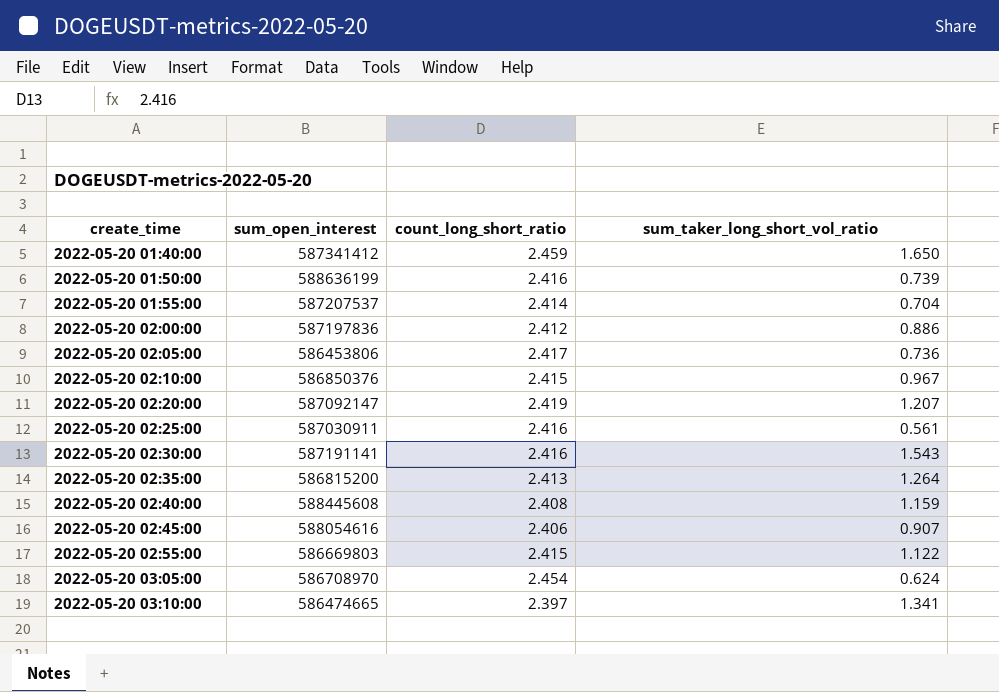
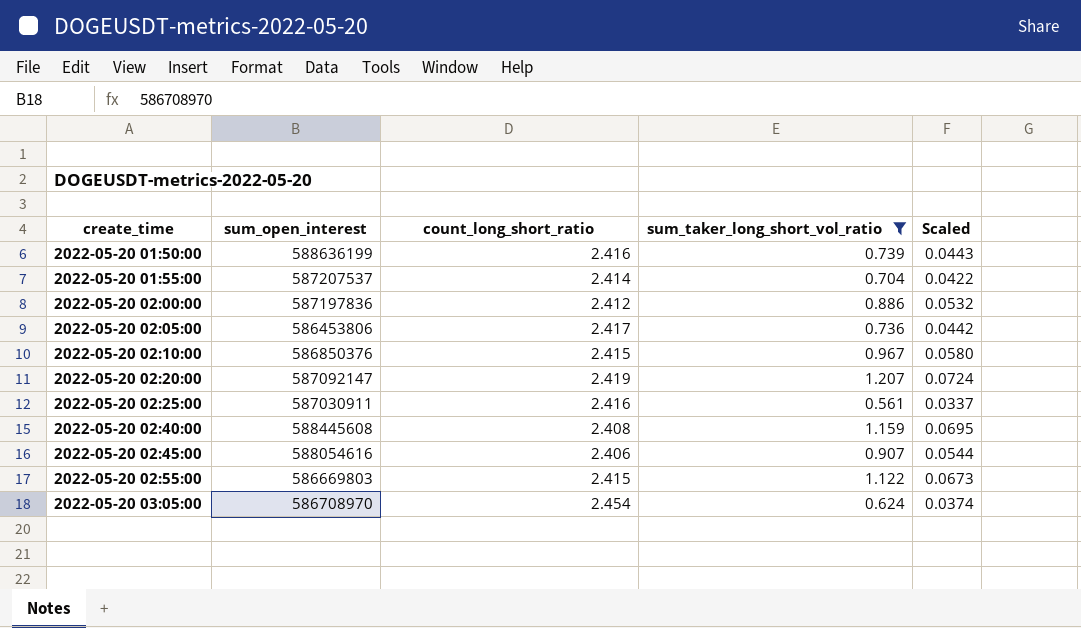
filter: none -> sum_taker_long_short_vol_ratio <= 1.207
column Scaled | formula: none -> [sum_taker_long_short_vol_ratio] * 0.06

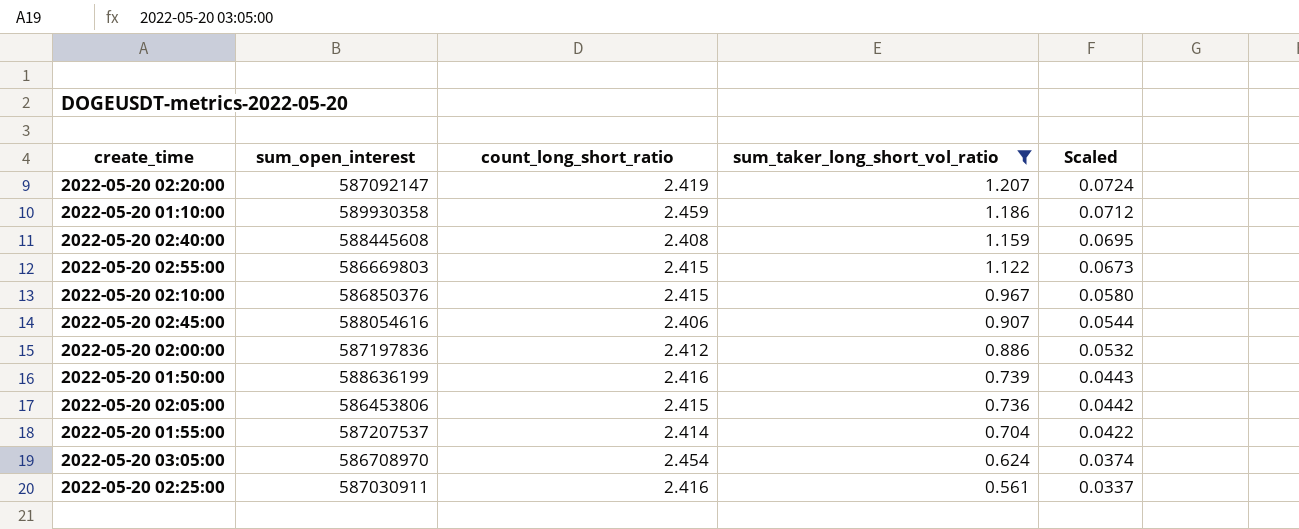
row order: create_time ascending -> sum_taker_long_short_vol_ratio descending
row 2022-05-20 01:10:00: none -> 589930358 | 2.459 | 1.186 | 0.0712
2022-05-20 02:05:00 | count_long_short_ratio: 2.417 -> 2.415

